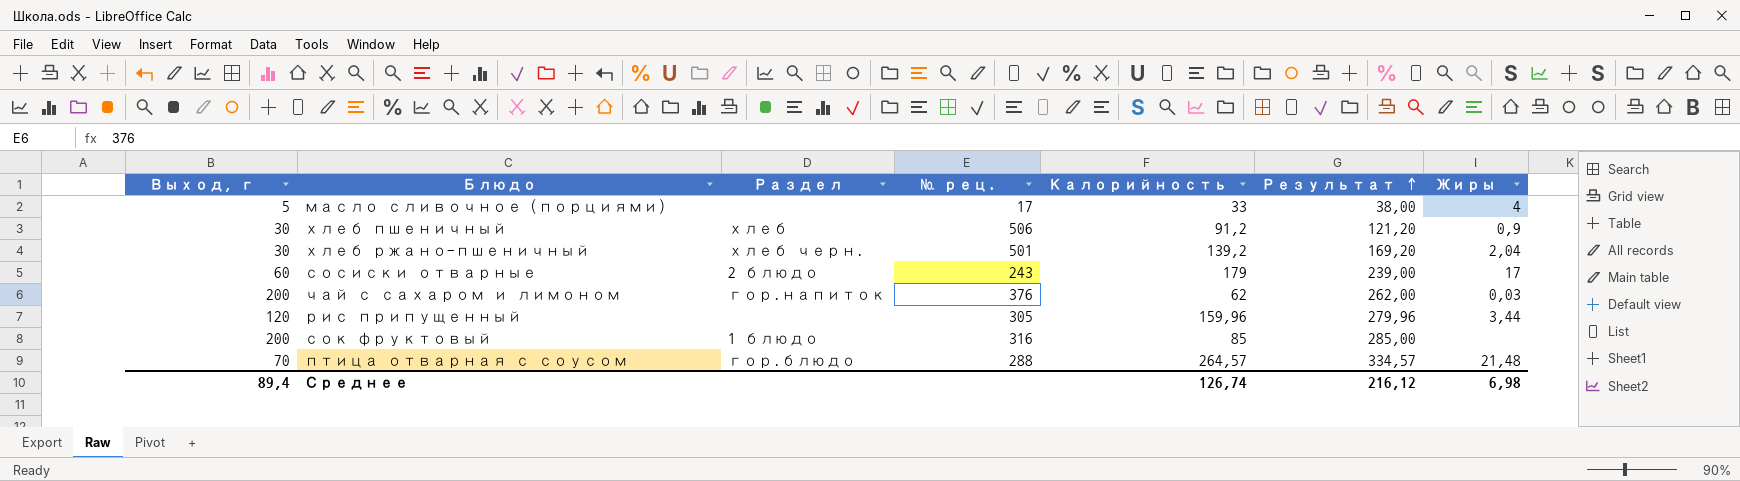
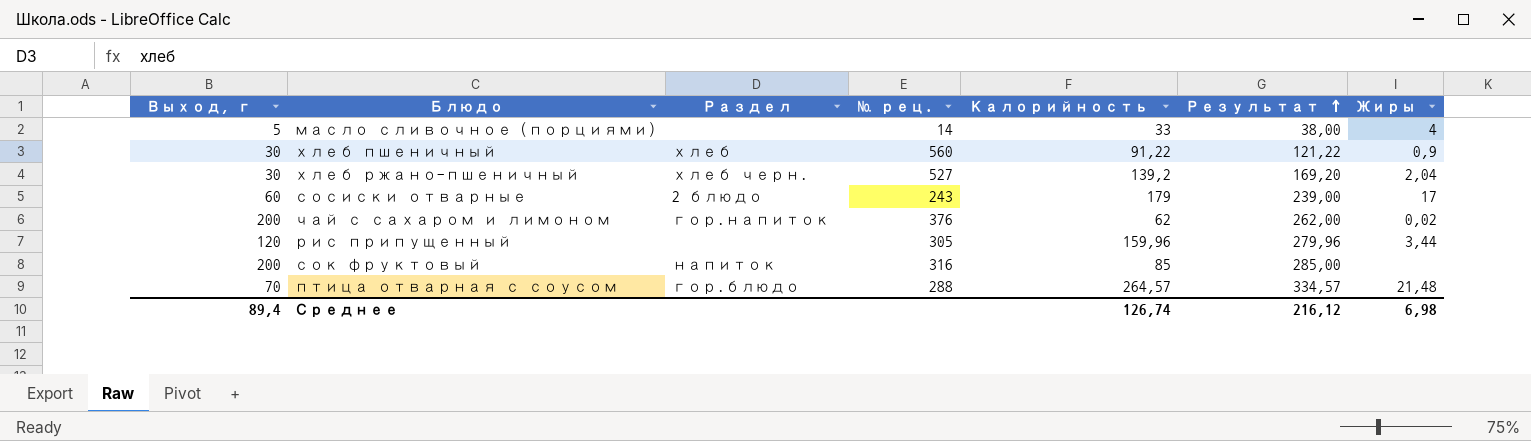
масло сливочное (порциями) | № рец.: 17 -> 14
хлеб пшеничный | № рец.: 506 -> 560
хлеб пшеничный | Калорийность: 91,2 -> 91,22
хлеб пшеничный | Результат: 121,20 -> 121,22
хлеб ржано-пшеничный | № рец.: 501 -> 527
чай с сахаром и лимоном | Жиры: 0,03 -> 0,02
сок фруктовый | Раздел: 1 блюдо -> напиток

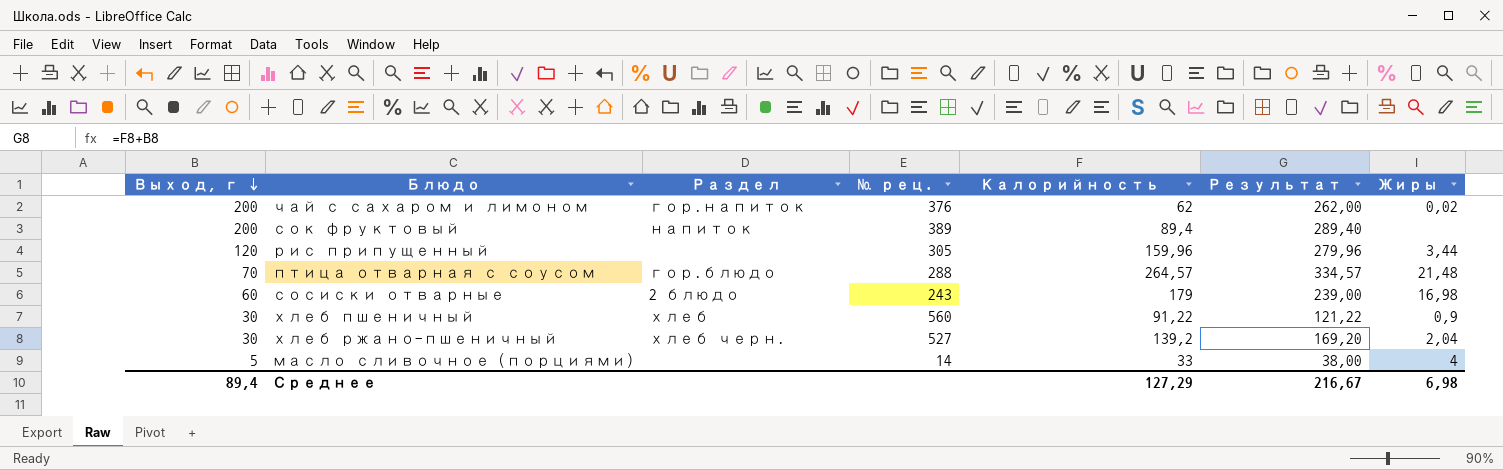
row order: Результат ascending -> Выход, г descending
сок фруктовый | № рец.: 316 -> 389
сок фруктовый | Калорийность: 85 -> 89,4
сок фруктовый | Результат: 285,00 -> 289,40
сосиски отварные | Жиры: 17 -> 16,98
Среднее | Калорийность: 126,74 -> 127,29
Среднее | Результат: 216,12 -> 216,67

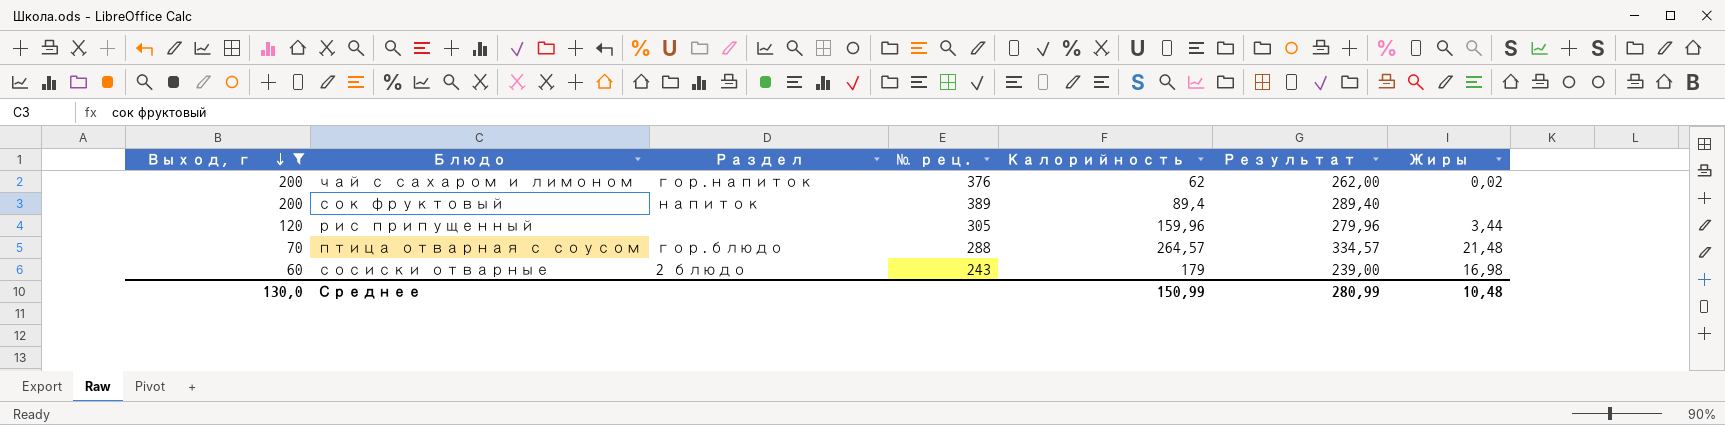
filter: none -> Выход, г >= 60
Среднее | Выход, г: 89,4 -> 130,0
Среднее | Калорийность: 127,29 -> 150,99
Среднее | Результат: 216,67 -> 280,99
Среднее | Жиры: 6,98 -> 10,48

